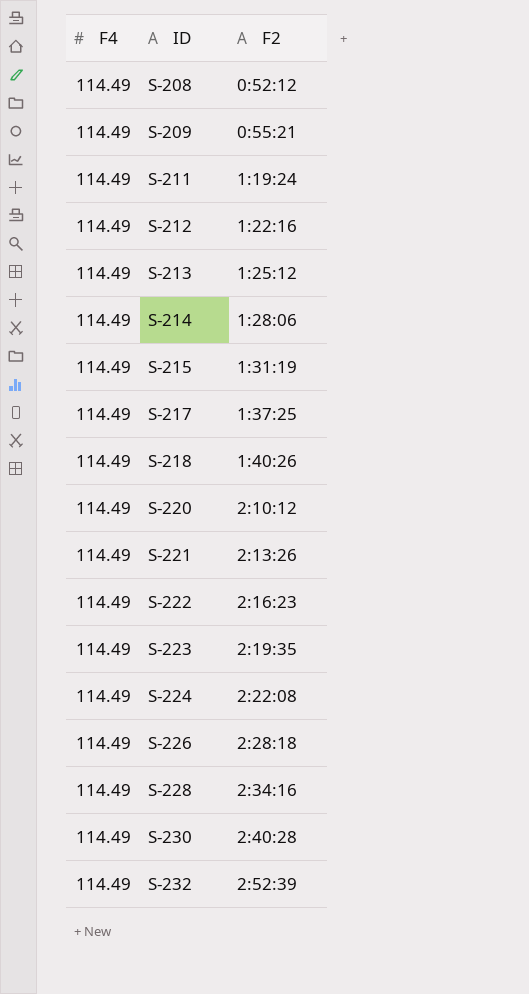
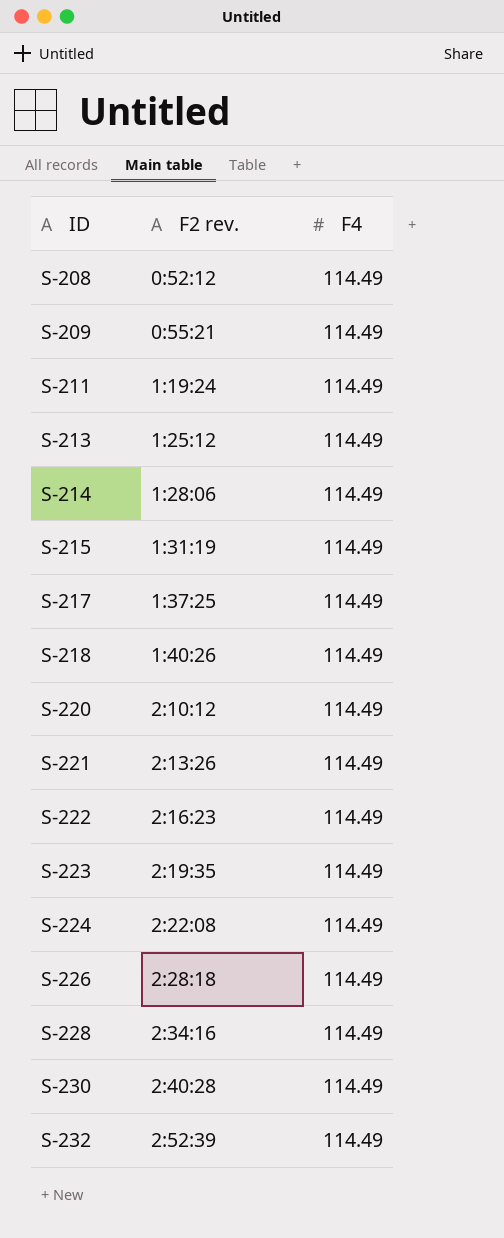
column name: F2 -> F2 rev.
column F4 | position: 1 -> 3
row S-212: 114.49 | 1:22:16 -> none

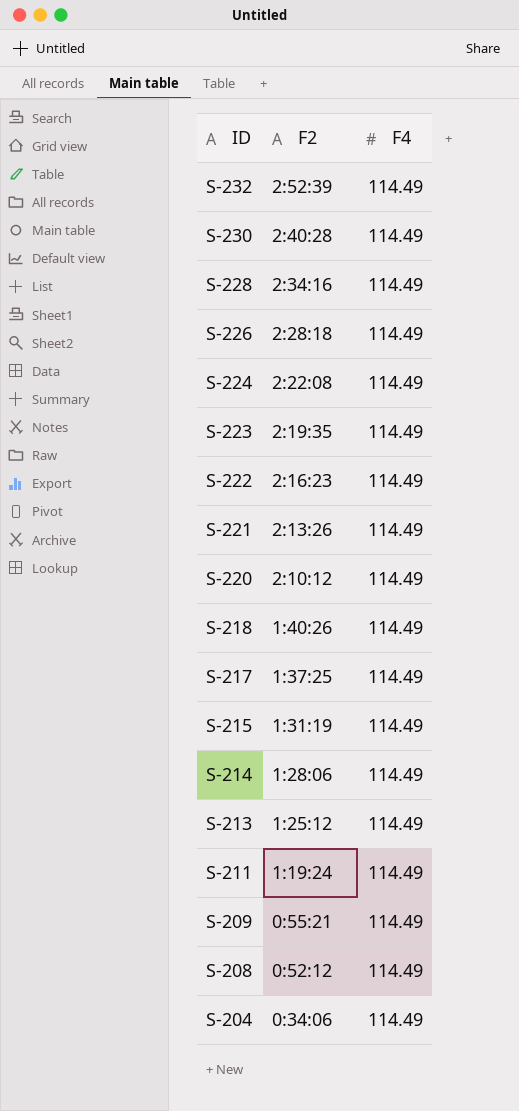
row order: ID ascending -> ID descending
column name: F2 rev. -> F2
row S-204: none -> 0:34:06 | 114.49

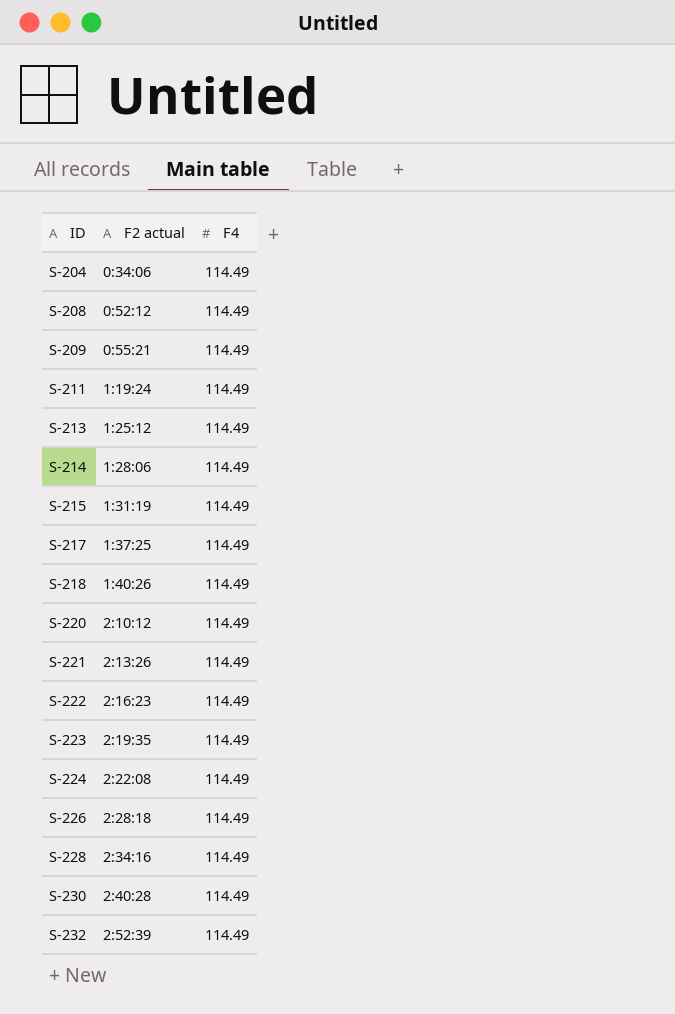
row order: ID descending -> ID ascending
column name: F2 -> F2 actual

